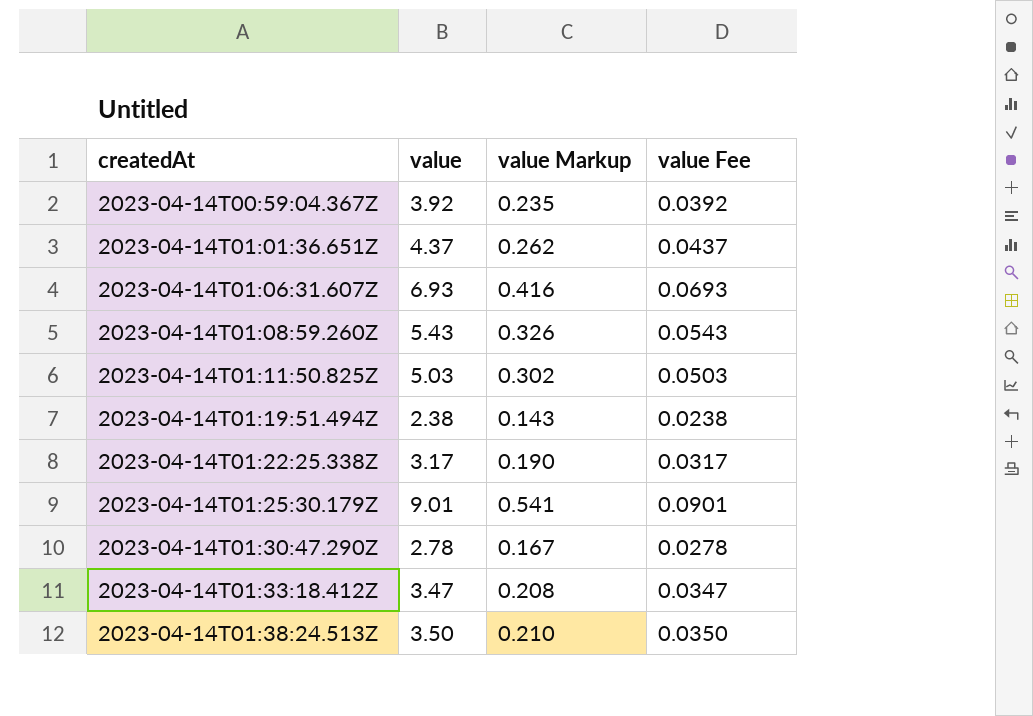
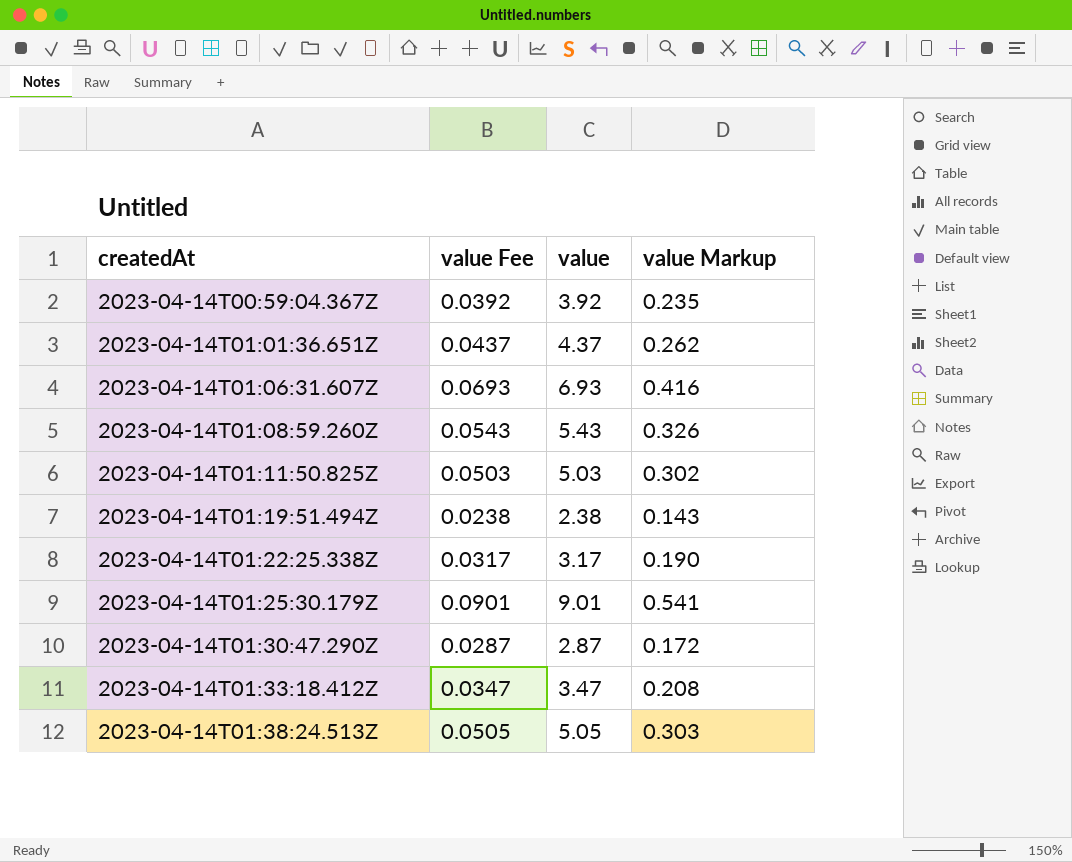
column value Fee | position: 4 -> 2
2023-04-14T01:30:47.290Z | value Fee: 0.0278 -> 0.0287
2023-04-14T01:30:47.290Z | value: 2.78 -> 2.87
2023-04-14T01:30:47.290Z | value Markup: 0.167 -> 0.172
2023-04-14T01:38:24.513Z | value Fee: 0.0350 -> 0.0505
2023-04-14T01:38:24.513Z | value: 3.50 -> 5.05
2023-04-14T01:38:24.513Z | value Markup: 0.210 -> 0.303

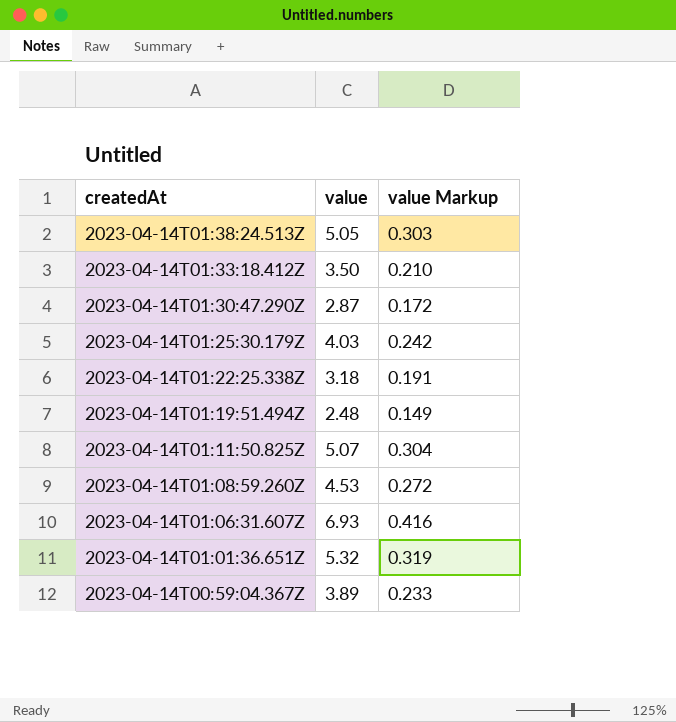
row order: createdAt ascending -> createdAt descending
column value Fee | formula: [value] * 0.01 -> none
2023-04-14T01:33:18.412Z | value: 3.47 -> 3.50
2023-04-14T01:33:18.412Z | value Markup: 0.208 -> 0.210
2023-04-14T01:25:30.179Z | value: 9.01 -> 4.03
2023-04-14T01:25:30.179Z | value Markup: 0.541 -> 0.242
2023-04-14T01:22:25.338Z | value: 3.17 -> 3.18
2023-04-14T01:22:25.338Z | value Markup: 0.190 -> 0.191
2023-04-14T01:19:51.494Z | value: 2.38 -> 2.48
2023-04-14T01:19:51.494Z | value Markup: 0.143 -> 0.149
2023-04-14T01:11:50.825Z | value: 5.03 -> 5.07
2023-04-14T01:11:50.825Z | value Markup: 0.302 -> 0.304
2023-04-14T01:08:59.260Z | value: 5.43 -> 4.53
2023-04-14T01:08:59.260Z | value Markup: 0.326 -> 0.272
2023-04-14T01:01:36.651Z | value: 4.37 -> 5.32
2023-04-14T01:01:36.651Z | value Markup: 0.262 -> 0.319
2023-04-14T00:59:04.367Z | value: 3.92 -> 3.89
2023-04-14T00:59:04.367Z | value Markup: 0.235 -> 0.233

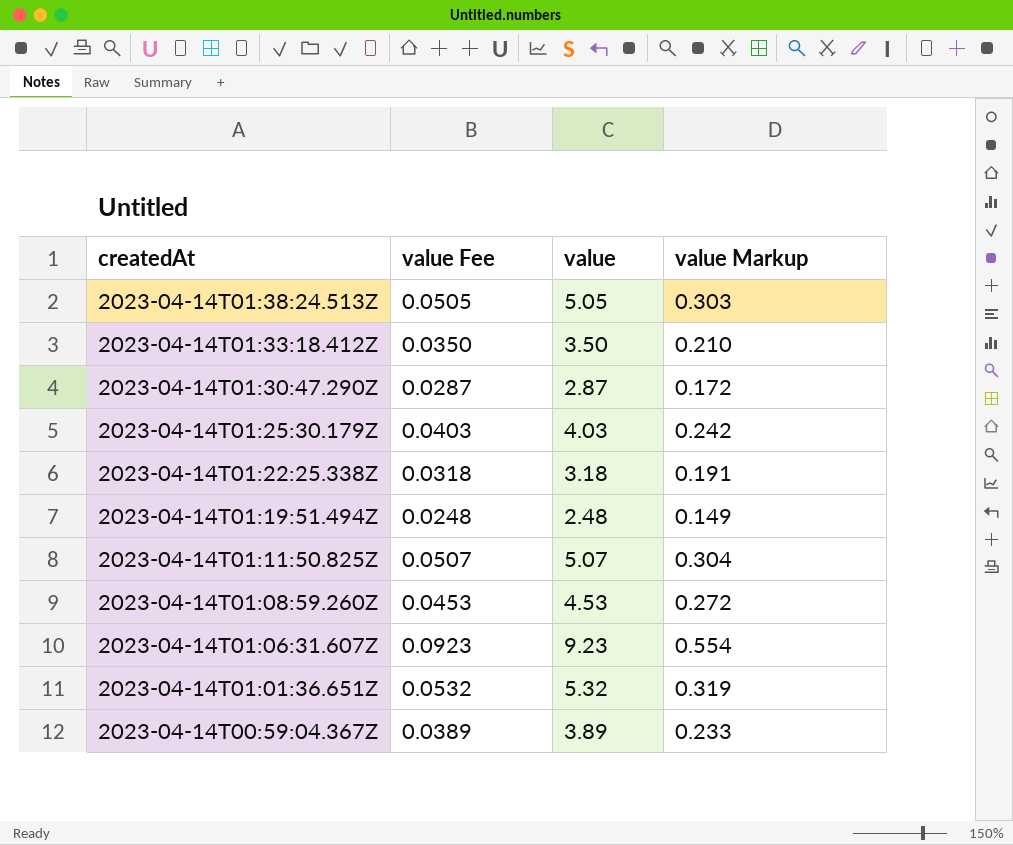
column value Fee | formula: none -> [value] * 0.01
2023-04-14T01:06:31.607Z | value: 6.93 -> 9.23
2023-04-14T01:06:31.607Z | value Markup: 0.416 -> 0.554

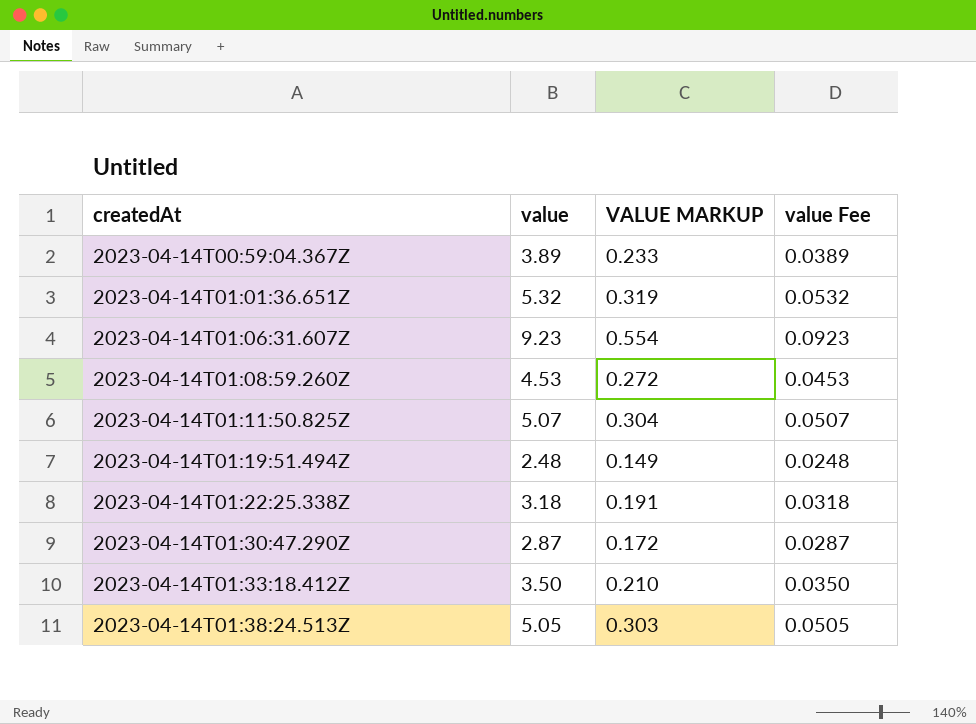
row order: createdAt descending -> createdAt ascending
column name: value Markup -> VALUE MARKUP
column value Fee | position: 2 -> 4
row 2023-04-14T01:25:30.179Z: 0.0403 | 4.03 | 0.242 -> none

